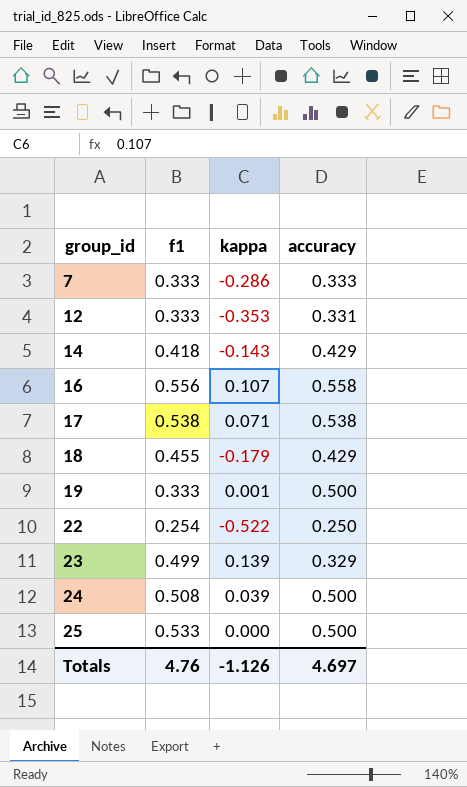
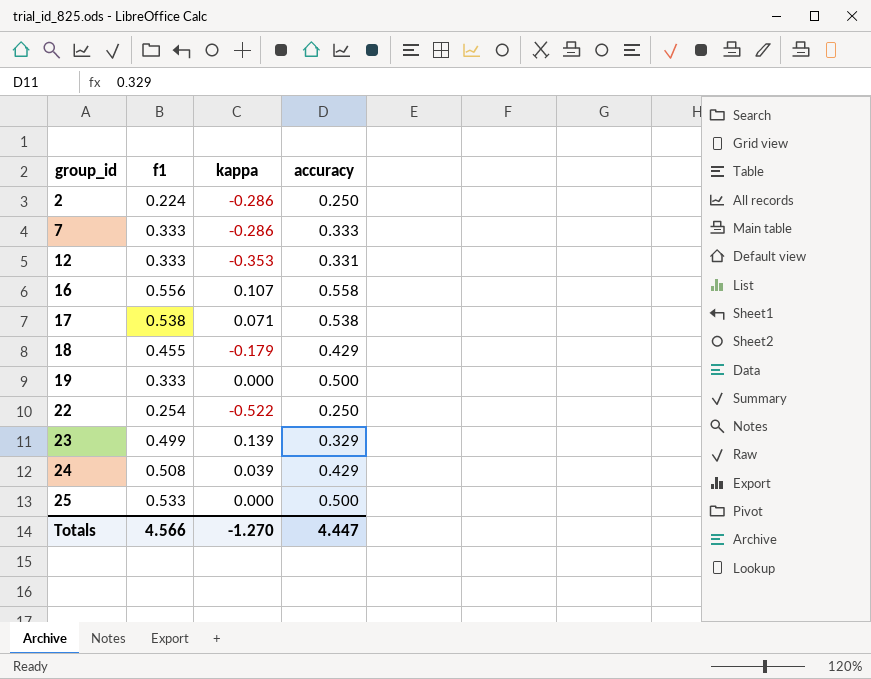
row 14: 0.418 | -0.143 | 0.429 -> none
row 2: none -> 0.224 | -0.286 | 0.250
19 | kappa: 0.001 -> 0.000
24 | accuracy: 0.500 -> 0.429
Totals | f1: 4.76 -> 4.566
Totals | kappa: -1.126 -> -1.270
Totals | accuracy: 4.697 -> 4.447

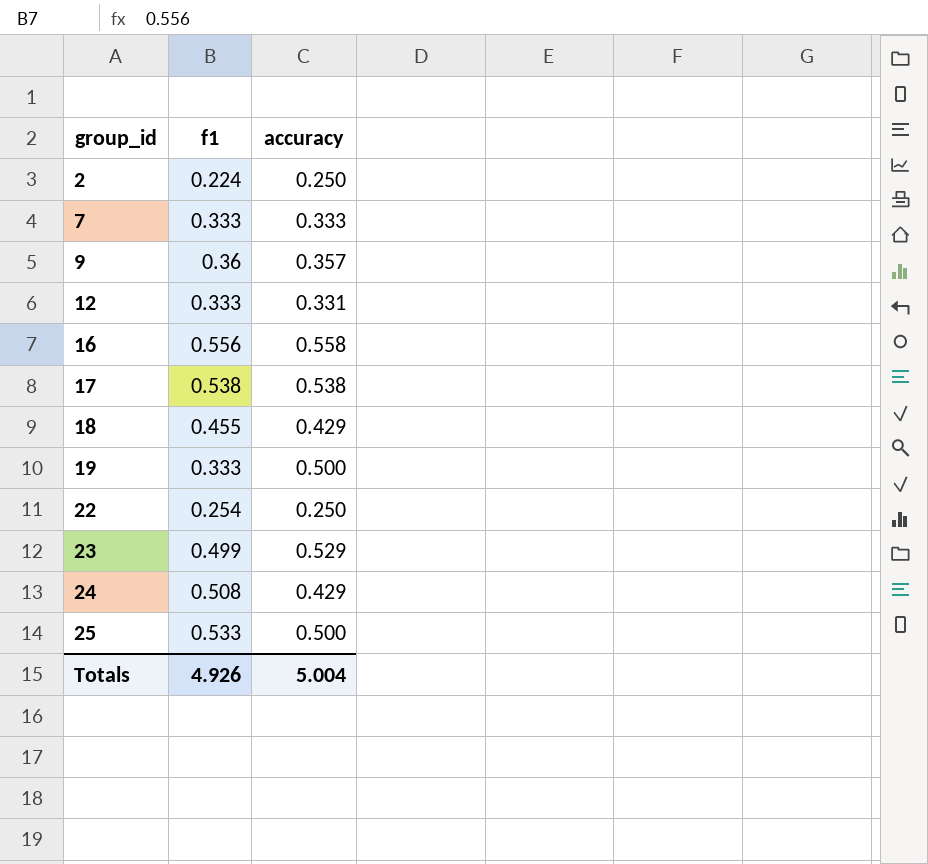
column kappa | position: 3 -> none
row 9: none -> 0.36 | 0.357
23 | accuracy: 0.329 -> 0.529
Totals | f1: 4.566 -> 4.926
Totals | accuracy: 4.447 -> 5.004

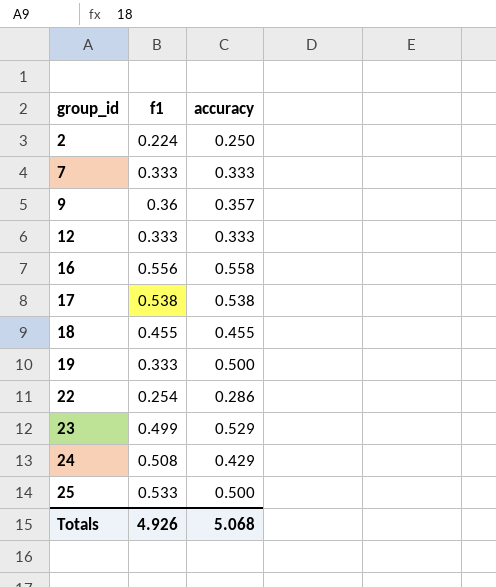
12 | accuracy: 0.331 -> 0.333
18 | accuracy: 0.429 -> 0.455
22 | accuracy: 0.250 -> 0.286
Totals | accuracy: 5.004 -> 5.068

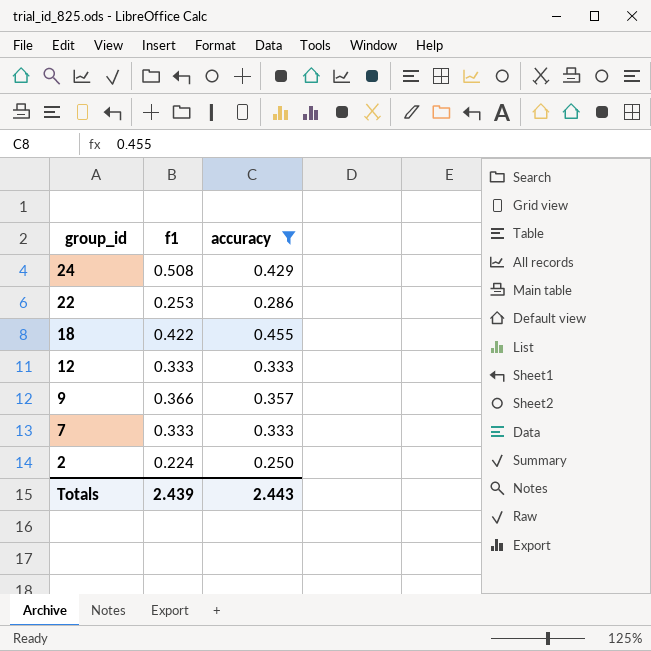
filter: none -> accuracy <= 0.455
row order: group_id ascending -> group_id descending
22 | f1: 0.254 -> 0.253
18 | f1: 0.455 -> 0.422
9 | f1: 0.36 -> 0.366
Totals | f1: 4.926 -> 2.439
Totals | accuracy: 5.068 -> 2.443

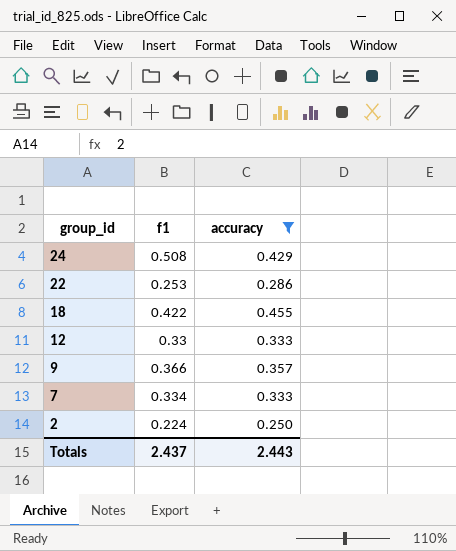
12 | f1: 0.333 -> 0.33
7 | f1: 0.333 -> 0.334
Totals | f1: 2.439 -> 2.437

